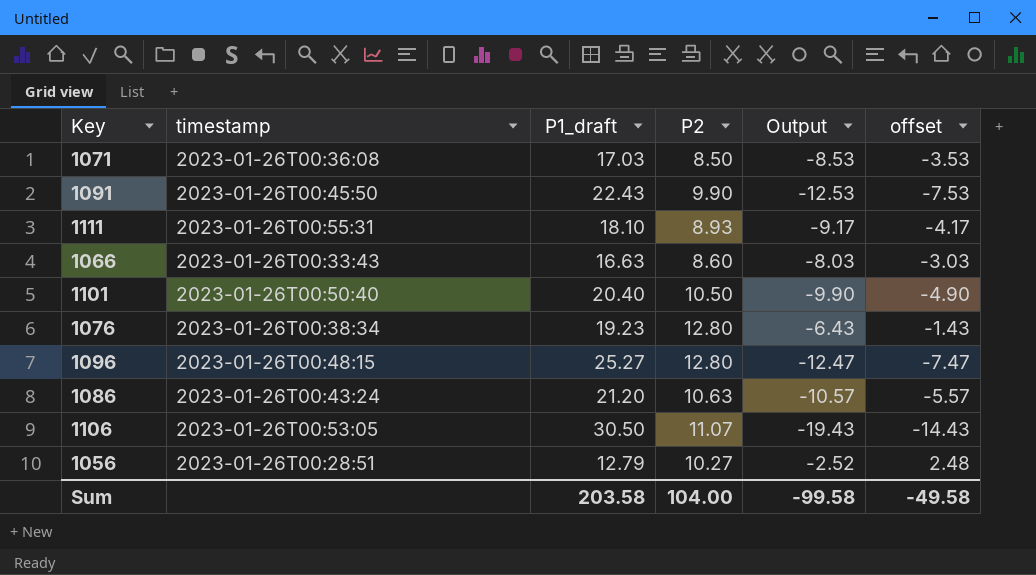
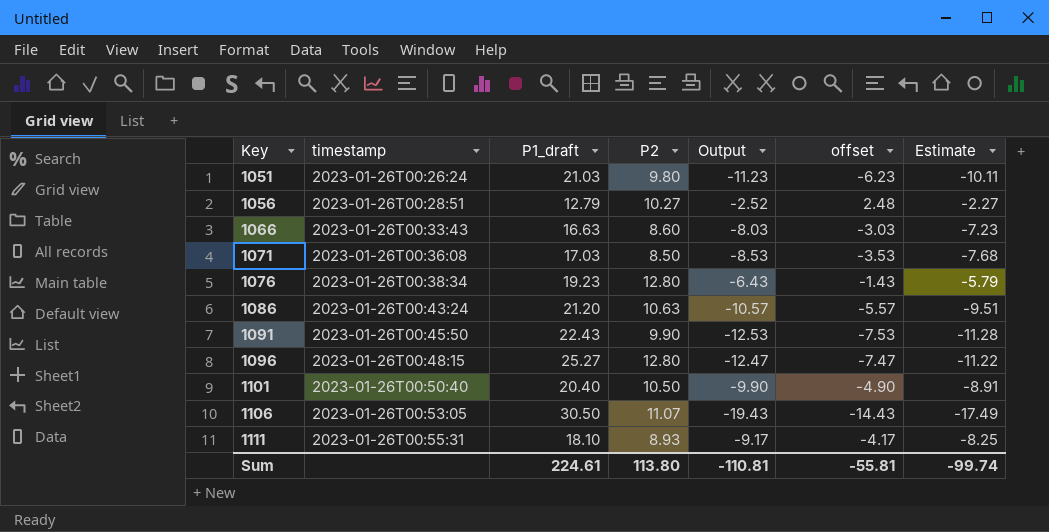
row order: none -> Key ascending
column Estimate | formula: none -> [Output] * 0.9
row 1051: none -> 2023-01-26T00:26:24 | 21.03 | 9.80 | -11.23 | -6.23 | -10.11
Sum | P1_draft: 203.58 -> 224.61
Sum | P2: 104.00 -> 113.80
Sum | Output: -99.58 -> -110.81
Sum | offset: -49.58 -> -55.81

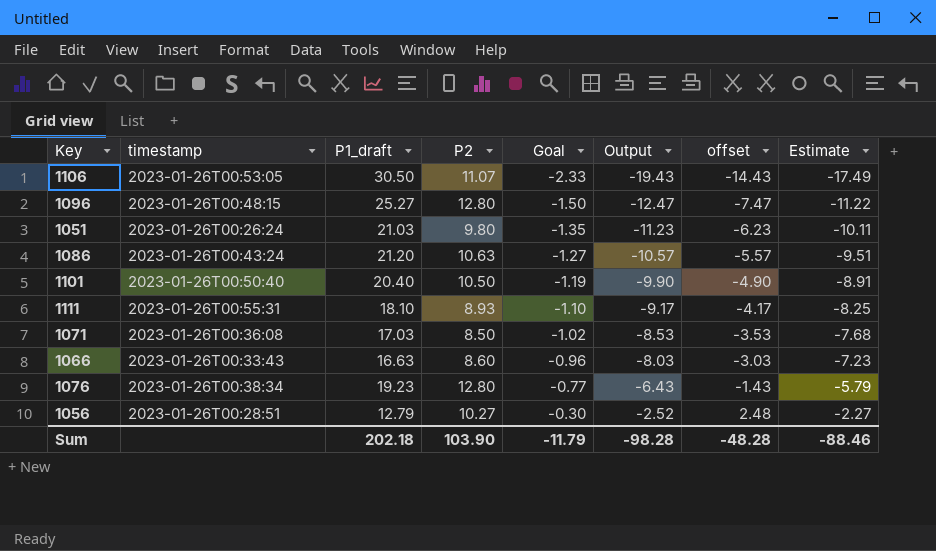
row order: Key ascending -> Goal ascending
column Goal | formula: none -> [Output] * 0.12
row 1091: 2023-01-26T00:45:50 | 22.43 | 9.90 | -12.53 | -7.53 | -11.28 -> none
Sum | P1_draft: 224.61 -> 202.18
Sum | P2: 113.80 -> 103.90
Sum | Output: -110.81 -> -98.28
Sum | offset: -55.81 -> -48.28
Sum | Estimate: -99.74 -> -88.46

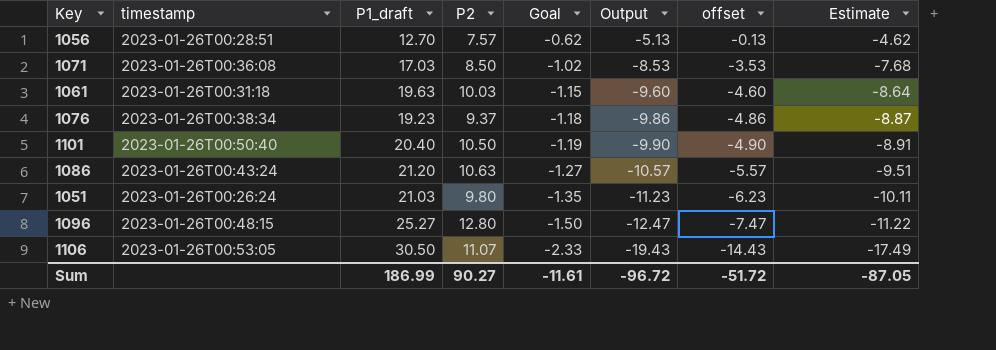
row order: Goal ascending -> Goal descending
row 1111: 2023-01-26T00:55:31 | 18.10 | 8.93 | -1.10 | -9.17 | -4.17 | -8.25 -> none
row 1066: 2023-01-26T00:33:43 | 16.63 | 8.60 | -0.96 | -8.03 | -3.03 | -7.23 -> none
1056 | P1_draft: 12.79 -> 12.70
1056 | P2: 10.27 -> 7.57
1056 | Goal: -0.30 -> -0.62
1056 | Output: -2.52 -> -5.13
1056 | offset: 2.48 -> -0.13
1056 | Estimate: -2.27 -> -4.62
row 1061: none -> 2023-01-26T00:31:18 | 19.63 | 10.03 | -1.15 | -9.60 | -4.60 | -8.64
1076 | P2: 12.80 -> 9.37
1076 | Goal: -0.77 -> -1.18
1076 | Output: -6.43 -> -9.86
1076 | offset: -1.43 -> -4.86
1076 | Estimate: -5.79 -> -8.87
Sum | P1_draft: 202.18 -> 186.99
Sum | P2: 103.90 -> 90.27
Sum | Goal: -11.79 -> -11.61
Sum | Output: -98.28 -> -96.72
Sum | offset: -48.28 -> -51.72
Sum | Estimate: -88.46 -> -87.05

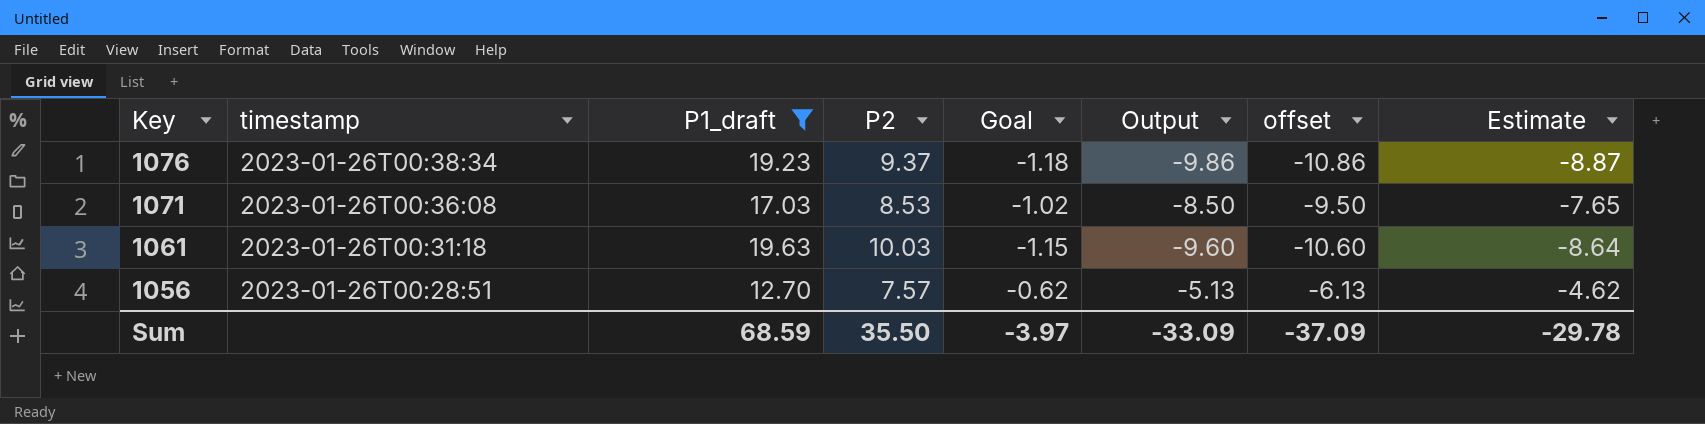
filter: none -> P1_draft <= 19.63
row order: Goal descending -> Key descending
column offset | formula: [Output] + 5 -> [Output] - 1
1071 | P2: 8.50 -> 8.53
1071 | Output: -8.53 -> -8.50
1071 | Estimate: -7.68 -> -7.65
Sum | P1_draft: 186.99 -> 68.59
Sum | P2: 90.27 -> 35.50
Sum | Goal: -11.61 -> -3.97
Sum | Output: -96.72 -> -33.09
Sum | offset: -51.72 -> -37.09
Sum | Estimate: -87.05 -> -29.78

